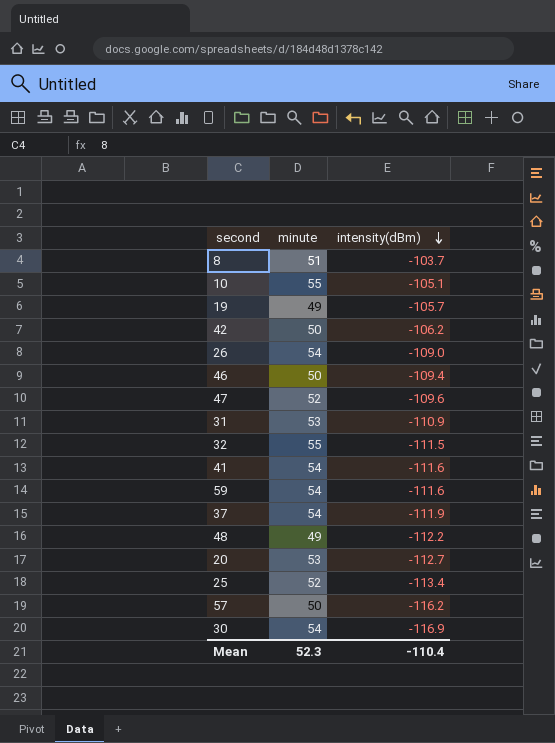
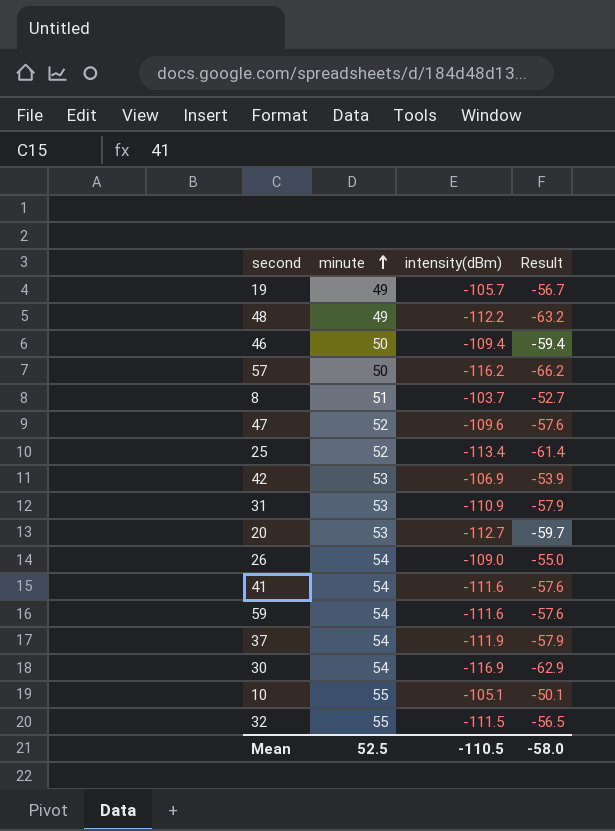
row order: intensity(dBm) descending -> minute ascending
column Result | formula: none -> [minute] + [intensity(dBm)]
42 | minute: 50 -> 53
42 | intensity(dBm): -106.2 -> -106.9
Mean | minute: 52.3 -> 52.5
Mean | intensity(dBm): -110.4 -> -110.5

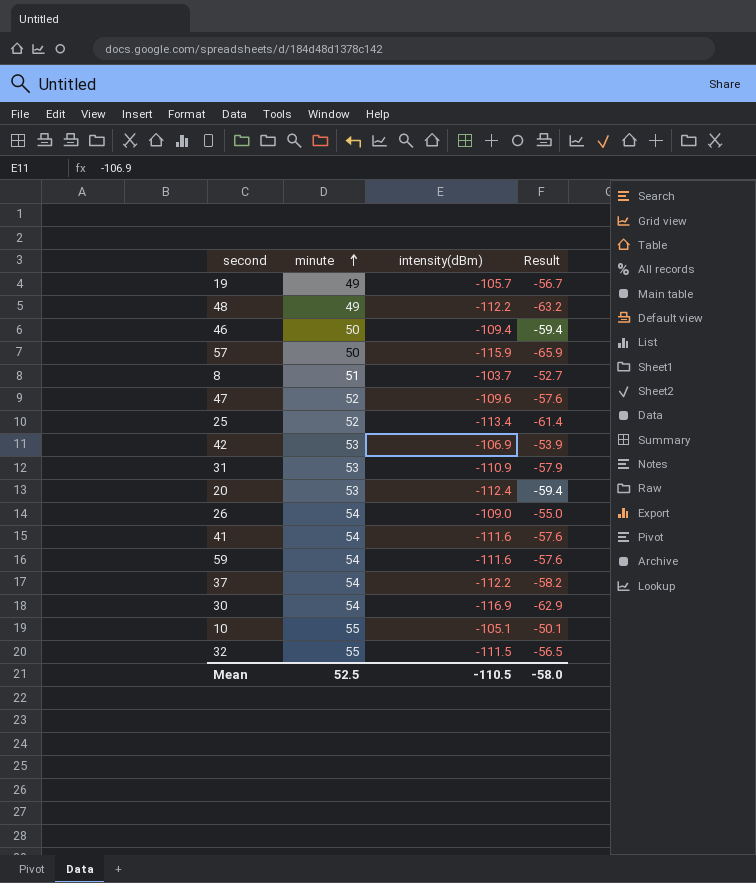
57 | intensity(dBm): -116.2 -> -115.9
57 | Result: -66.2 -> -65.9
20 | intensity(dBm): -112.7 -> -112.4
20 | Result: -59.7 -> -59.4
37 | intensity(dBm): -111.9 -> -112.2
37 | Result: -57.9 -> -58.2

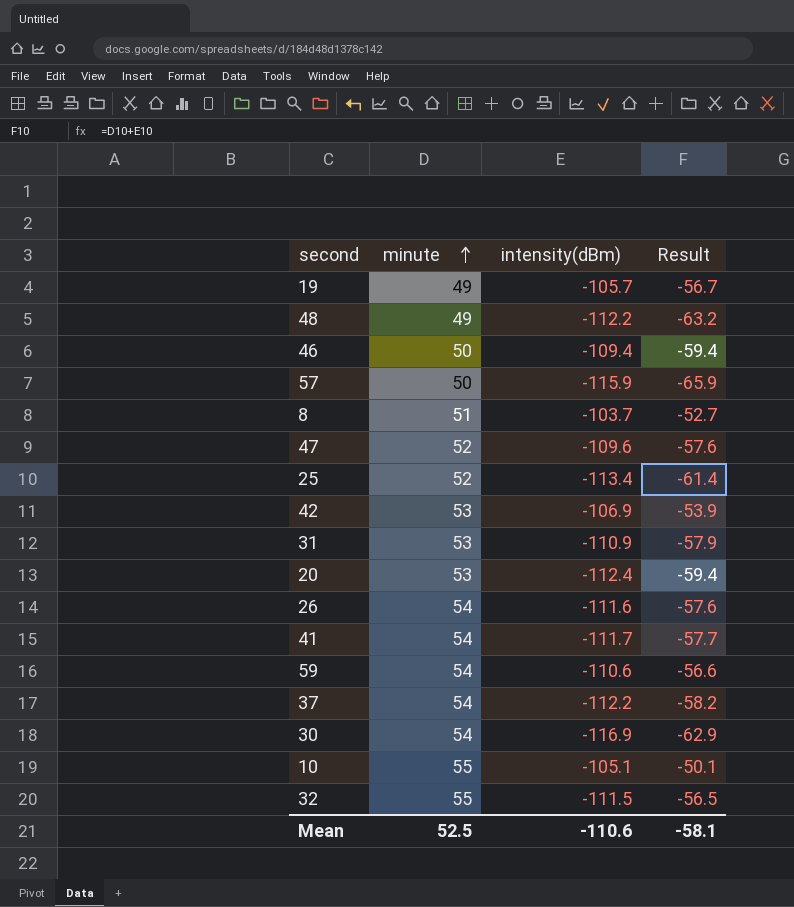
26 | intensity(dBm): -109.0 -> -111.6
26 | Result: -55.0 -> -57.6
41 | intensity(dBm): -111.6 -> -111.7
41 | Result: -57.6 -> -57.7
59 | intensity(dBm): -111.6 -> -110.6
59 | Result: -57.6 -> -56.6
Mean | intensity(dBm): -110.5 -> -110.6
Mean | Result: -58.0 -> -58.1

